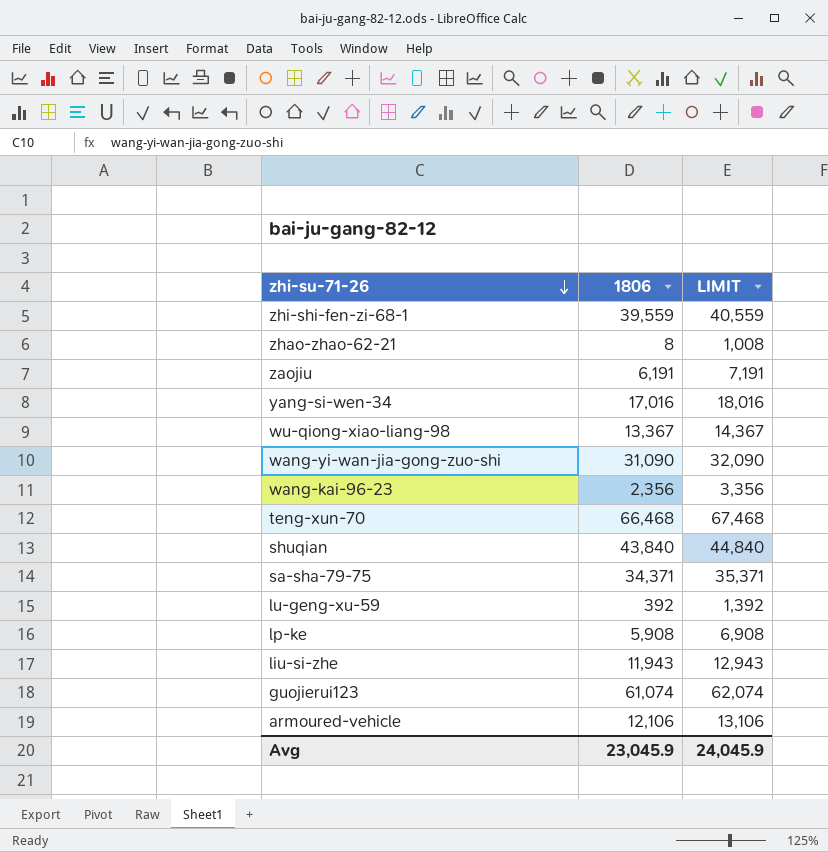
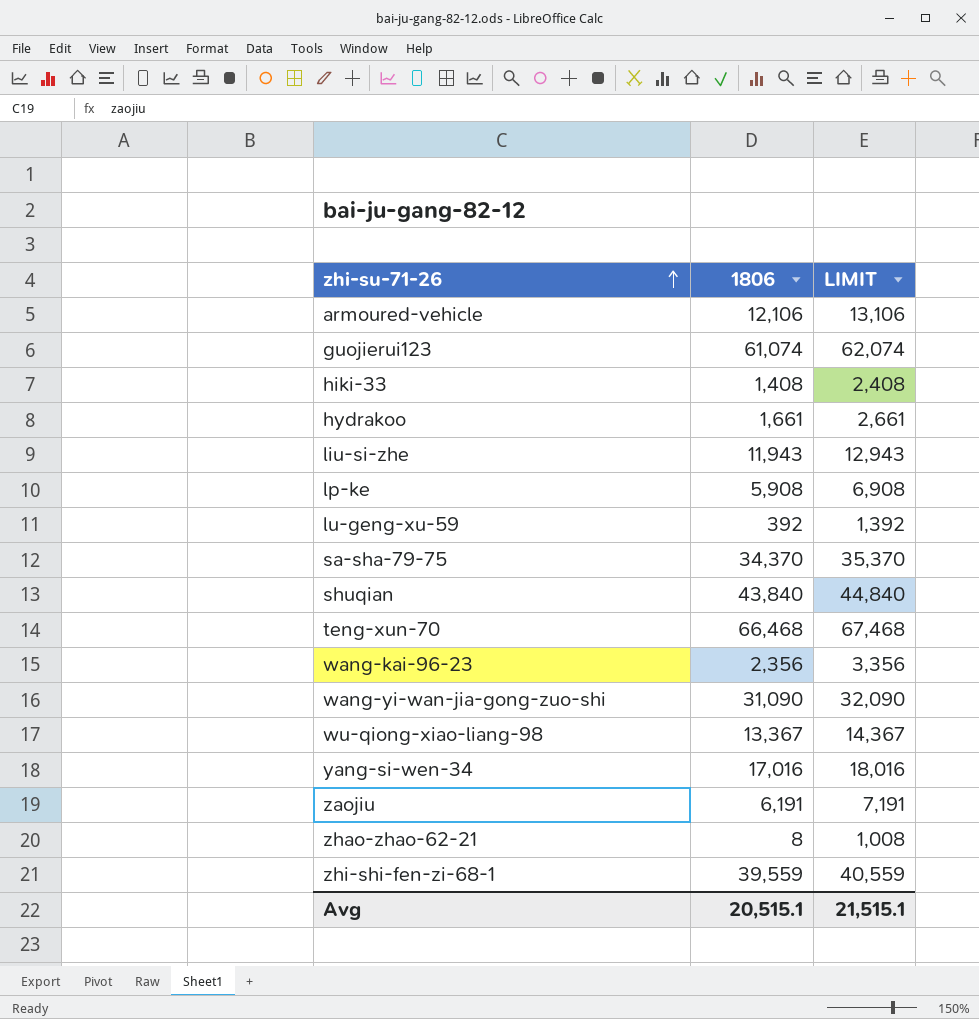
row order: zhi-su-71-26 descending -> zhi-su-71-26 ascending
row hiki-33: none -> 1,408 | 2,408
row hydrakoo: none -> 1,661 | 2,661
sa-sha-79-75 | 1806: 34,371 -> 34,370
sa-sha-79-75 | LIMIT: 35,371 -> 35,370
Avg | 1806: 23,045.9 -> 20,515.1
Avg | LIMIT: 24,045.9 -> 21,515.1

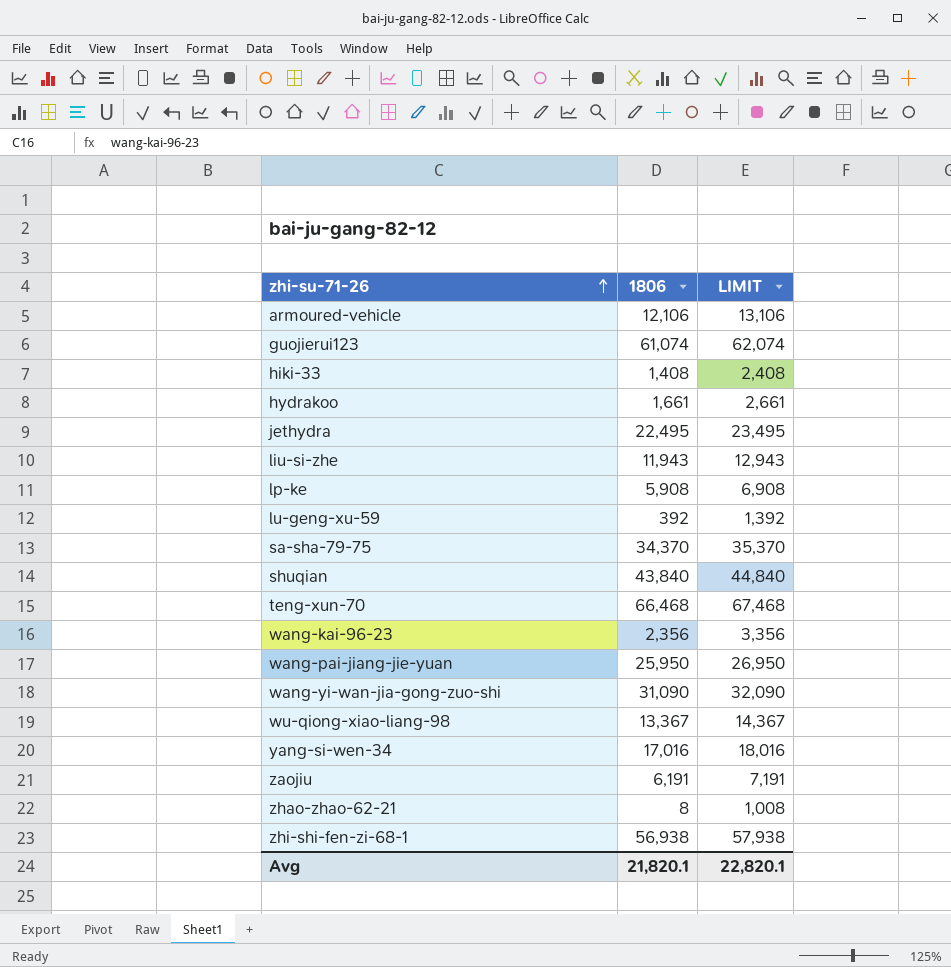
row jethydra: none -> 22,495 | 23,495
row wang-pai-jiang-jie-yuan: none -> 25,950 | 26,950
zhi-shi-fen-zi-68-1 | 1806: 39,559 -> 56,938
zhi-shi-fen-zi-68-1 | LIMIT: 40,559 -> 57,938
Avg | 1806: 20,515.1 -> 21,820.1
Avg | LIMIT: 21,515.1 -> 22,820.1

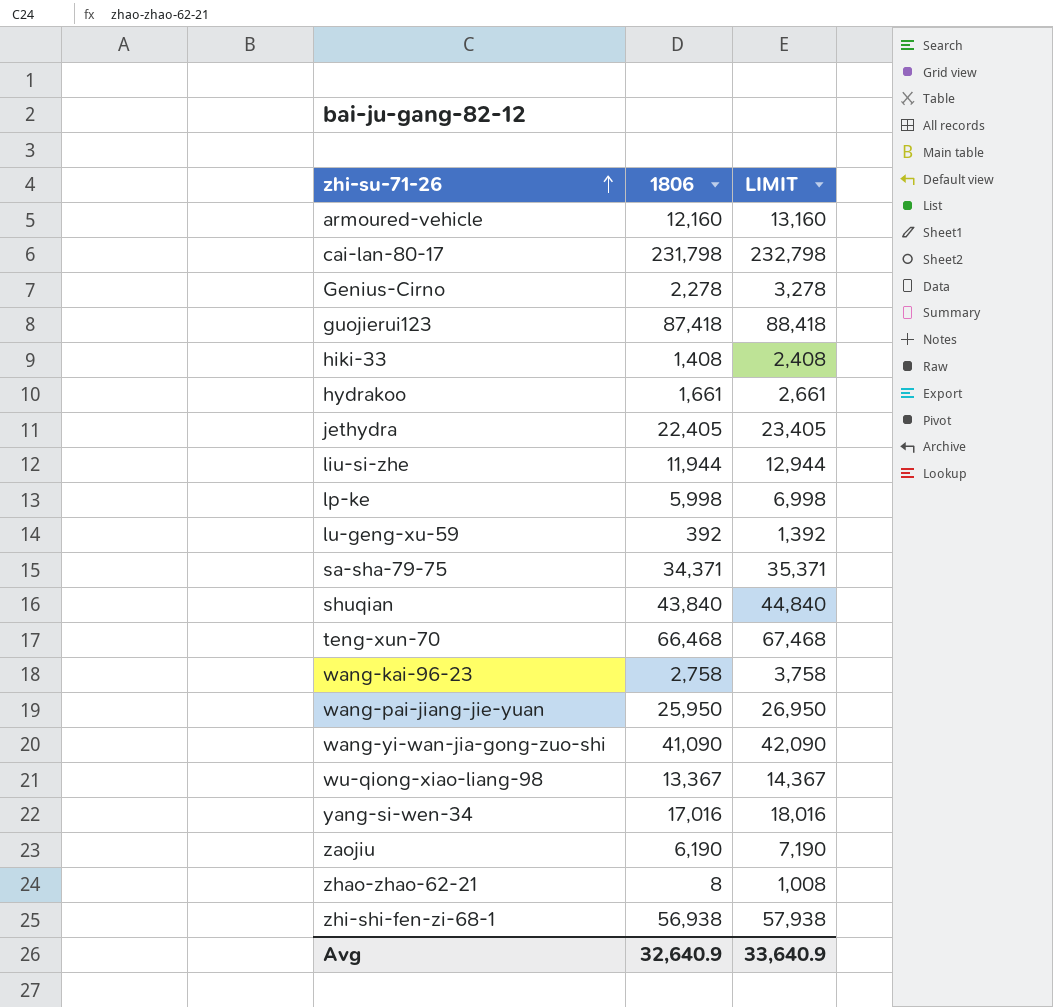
armoured-vehicle | 1806: 12,106 -> 12,160
armoured-vehicle | LIMIT: 13,106 -> 13,160
row cai-lan-80-17: none -> 231,798 | 232,798
row Genius-Cirno: none -> 2,278 | 3,278
guojierui123 | 1806: 61,074 -> 87,418
guojierui123 | LIMIT: 62,074 -> 88,418
jethydra | 1806: 22,495 -> 22,405
jethydra | LIMIT: 23,495 -> 23,405
liu-si-zhe | 1806: 11,943 -> 11,944
liu-si-zhe | LIMIT: 12,943 -> 12,944
lp-ke | 1806: 5,908 -> 5,998
lp-ke | LIMIT: 6,908 -> 6,998
sa-sha-79-75 | 1806: 34,370 -> 34,371
sa-sha-79-75 | LIMIT: 35,370 -> 35,371
wang-kai-96-23 | 1806: 2,356 -> 2,758
wang-kai-96-23 | LIMIT: 3,356 -> 3,758
wang-yi-wan-jia-gong-zuo-shi | 1806: 31,090 -> 41,090
wang-yi-wan-jia-gong-zuo-shi | LIMIT: 32,090 -> 42,090
zaojiu | 1806: 6,191 -> 6,190
zaojiu | LIMIT: 7,191 -> 7,190
Avg | 1806: 21,820.1 -> 32,640.9
Avg | LIMIT: 22,820.1 -> 33,640.9

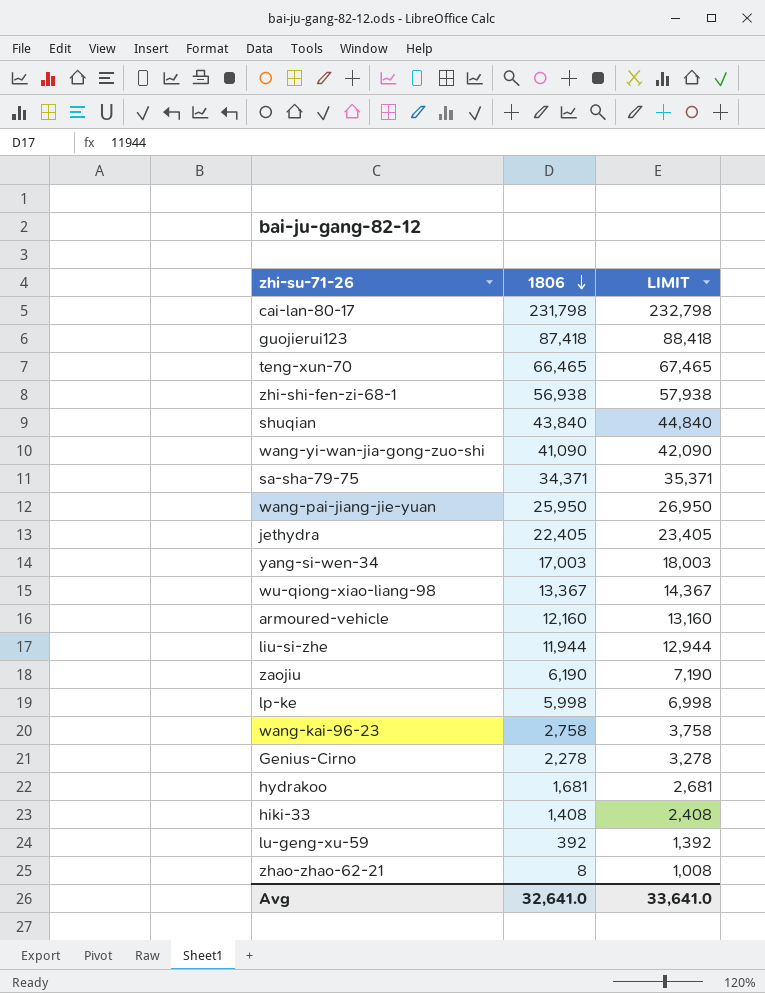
row order: zhi-su-71-26 ascending -> 1806 descending
teng-xun-70 | 1806: 66,468 -> 66,465
teng-xun-70 | LIMIT: 67,468 -> 67,465
yang-si-wen-34 | 1806: 17,016 -> 17,003
yang-si-wen-34 | LIMIT: 18,016 -> 18,003
hydrakoo | 1806: 1,661 -> 1,681
hydrakoo | LIMIT: 2,661 -> 2,681
Avg | 1806: 32,640.9 -> 32,641.0
Avg | LIMIT: 33,640.9 -> 33,641.0

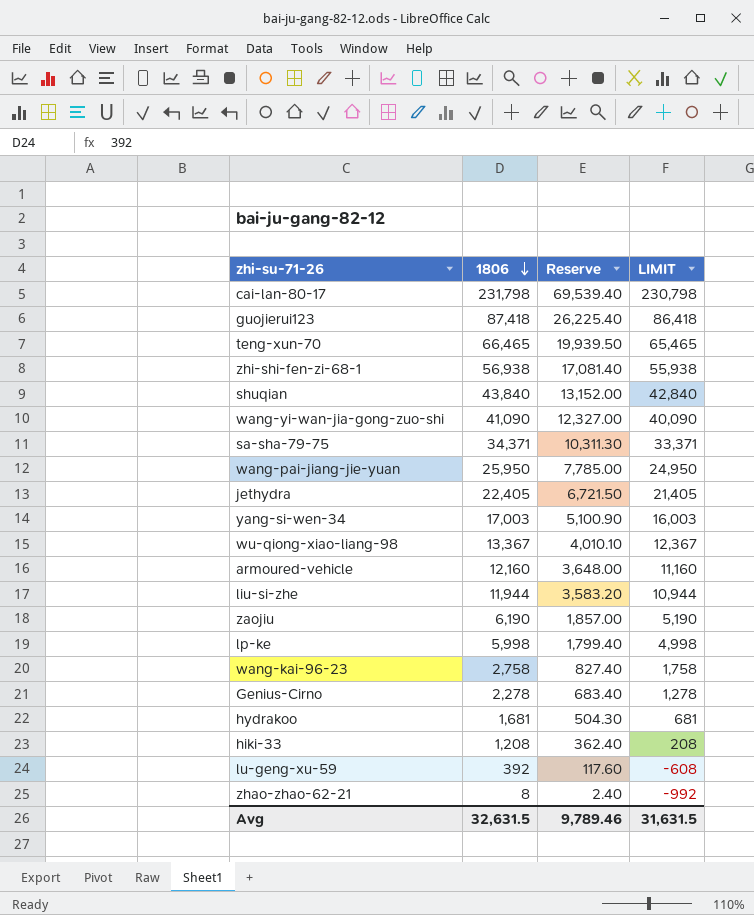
column Reserve | formula: none -> [1806] * 0.3
column LIMIT | formula: [1806] + 1000 -> [1806] - 1000
hiki-33 | 1806: 1,408 -> 1,208
Avg | 1806: 32,641.0 -> 32,631.5
Avg | LIMIT: 33,641.0 -> 31,631.5

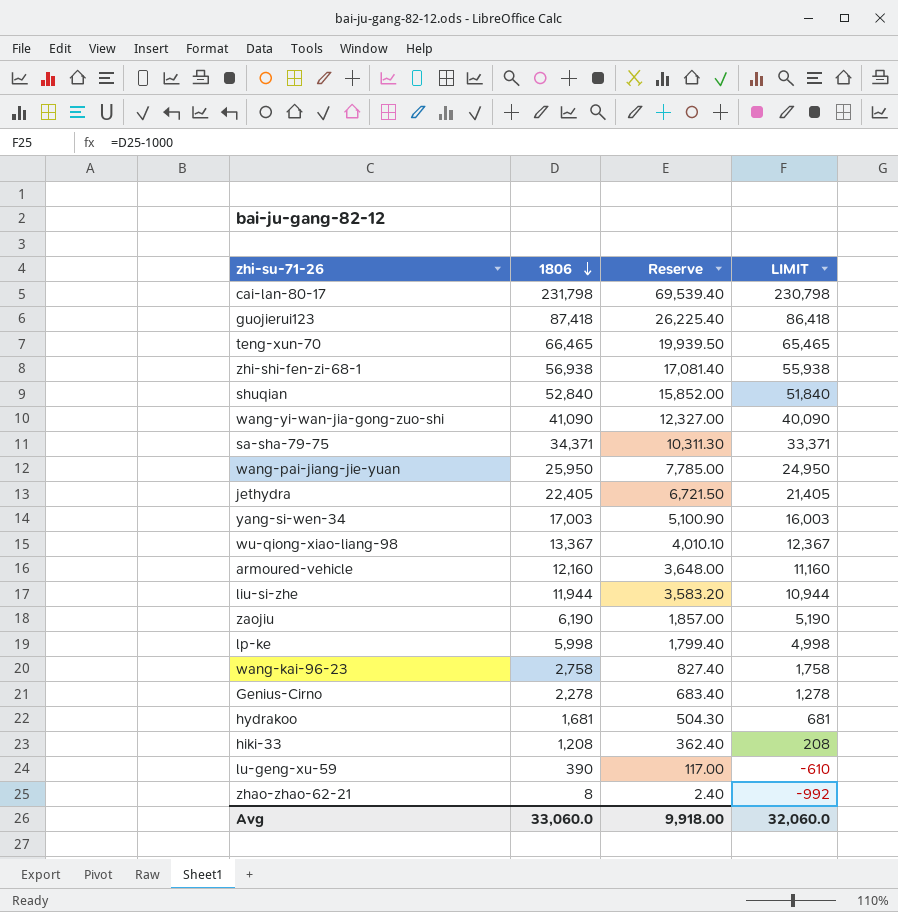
shuqian | 1806: 43,840 -> 52,840
shuqian | Reserve: 13,152.00 -> 15,852.00
shuqian | LIMIT: 42,840 -> 51,840
lu-geng-xu-59 | 1806: 392 -> 390
lu-geng-xu-59 | Reserve: 117.60 -> 117.00
lu-geng-xu-59 | LIMIT: -608 -> -610
Avg | 1806: 32,631.5 -> 33,060.0
Avg | Reserve: 9,789.46 -> 9,918.00
Avg | LIMIT: 31,631.5 -> 32,060.0

